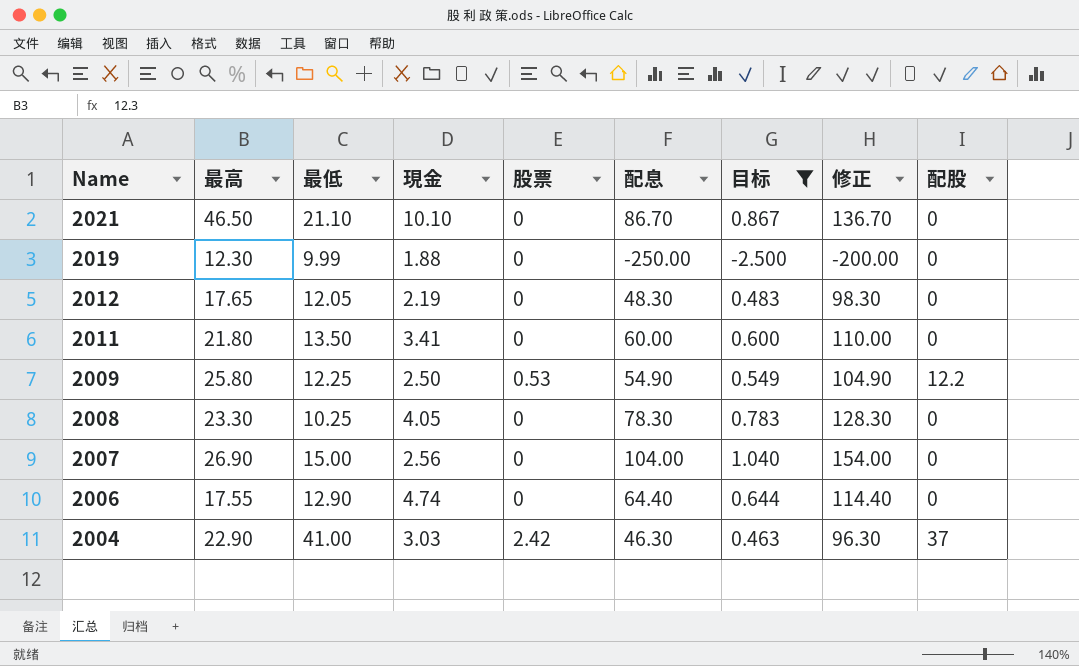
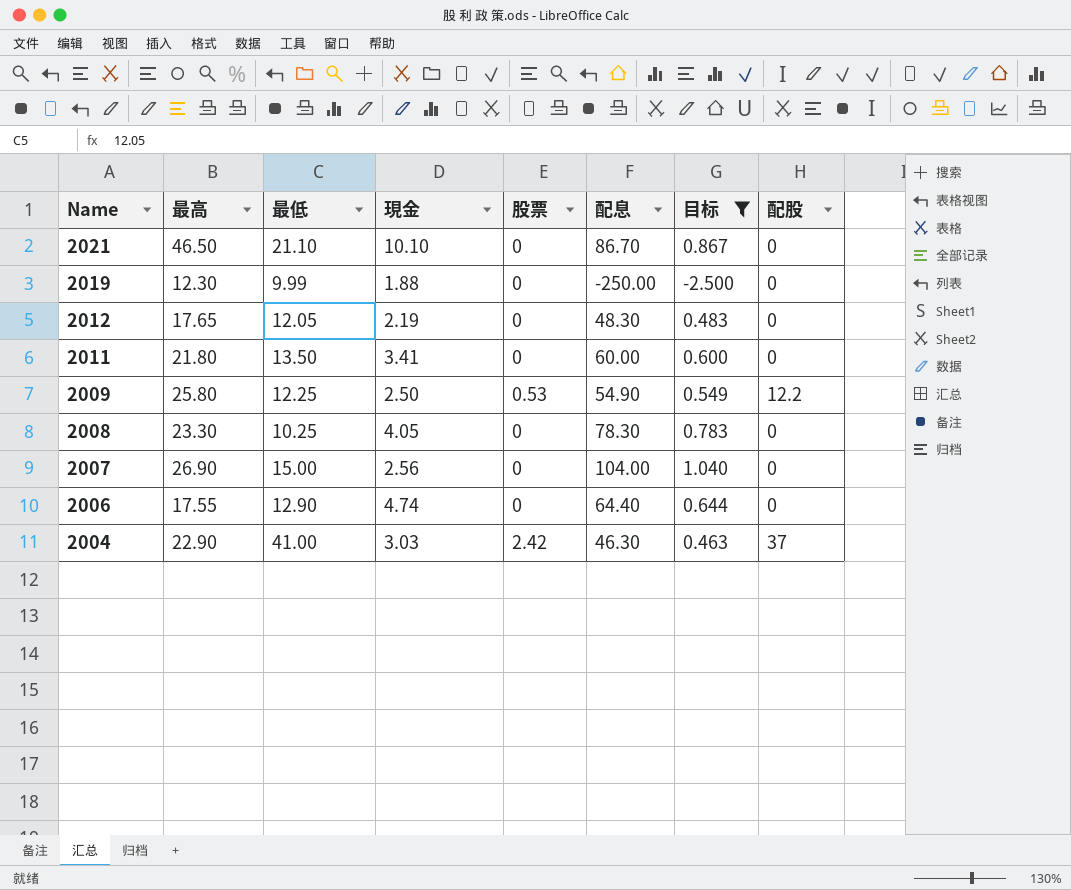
column 修正 | formula: [配息] + 50 -> none

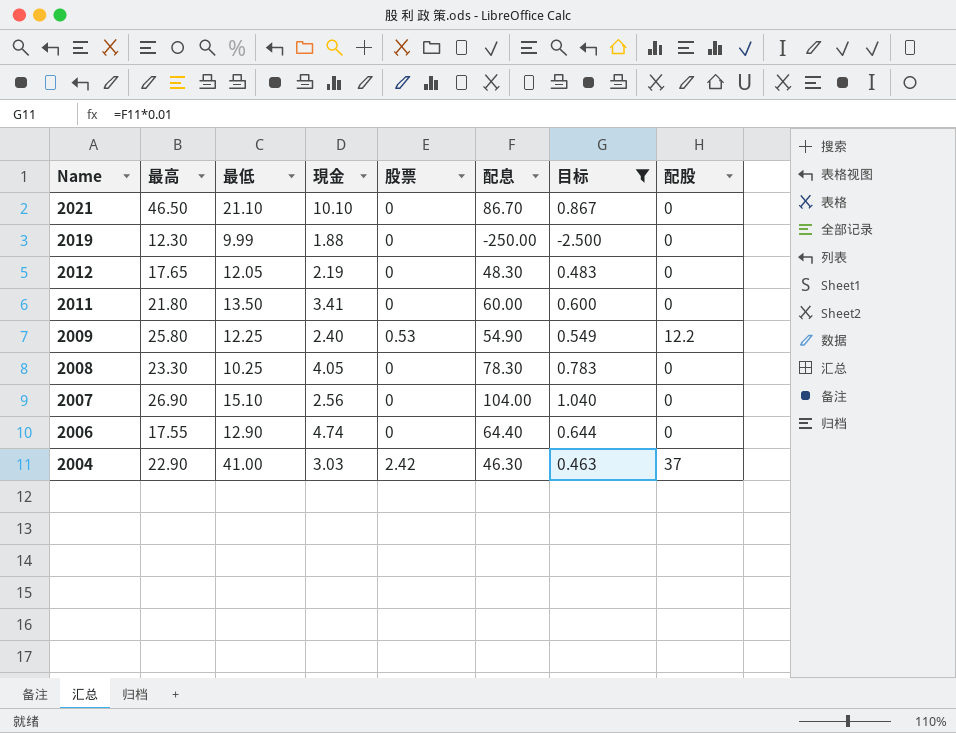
2009 | 現金: 2.50 -> 2.40
2007 | 最低: 15.00 -> 15.10

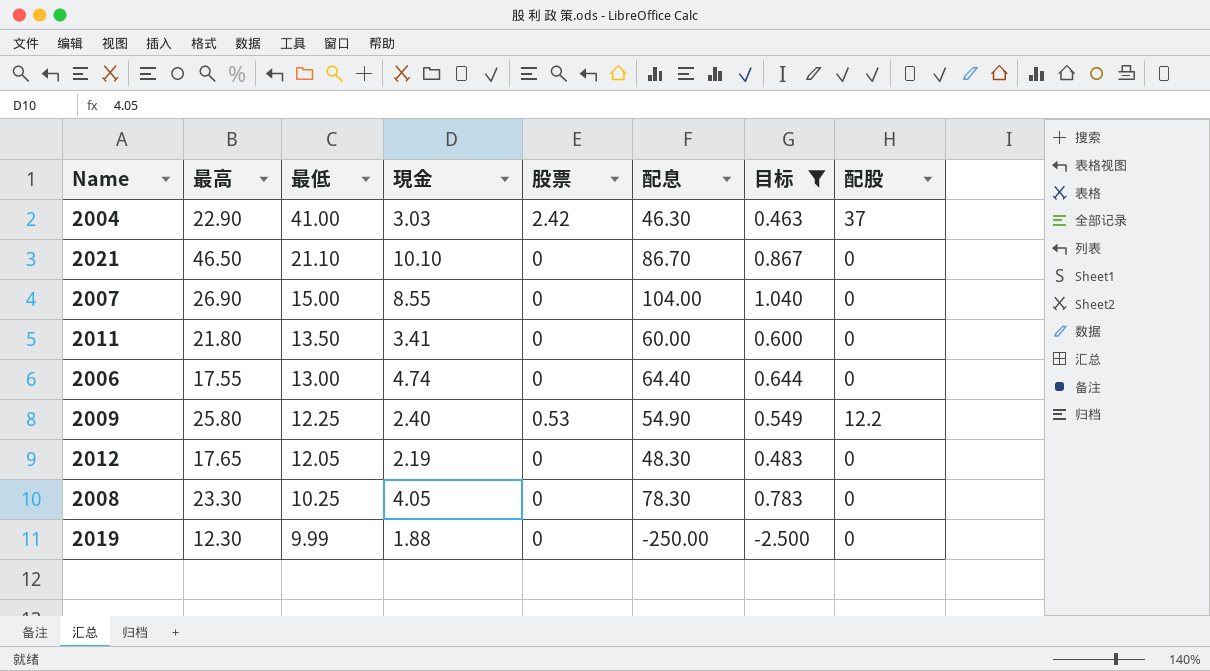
row order: Name descending -> 最低 descending
2007 | 最低: 15.10 -> 15.00
2007 | 現金: 2.56 -> 8.55
2006 | 最低: 12.90 -> 13.00

